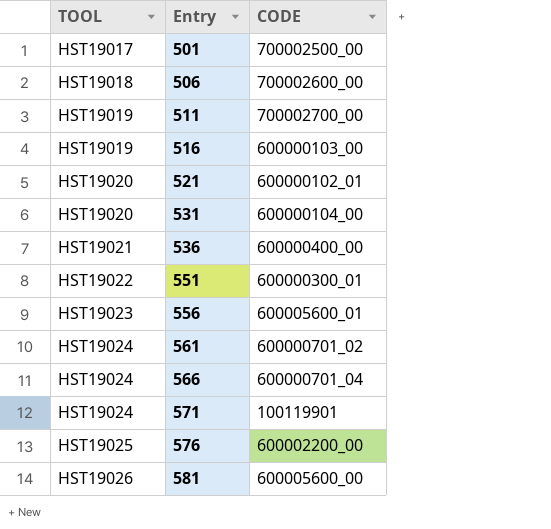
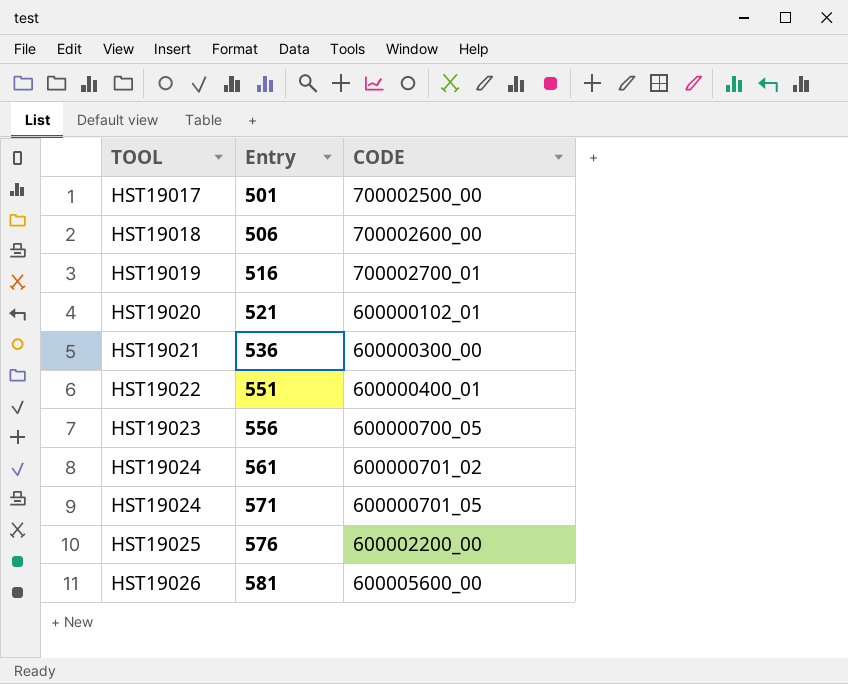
row 511: HST19019 | 700002700_00 -> none
row 531: HST19020 | 600000104_00 -> none
row 566: HST19024 | 600000701_04 -> none
516 | CODE: 600000103_00 -> 700002700_01
536 | CODE: 600000400_00 -> 600000300_00
551 | CODE: 600000300_01 -> 600000400_01
556 | CODE: 600005600_01 -> 600000700_05
571 | CODE: 100119901 -> 600000701_05

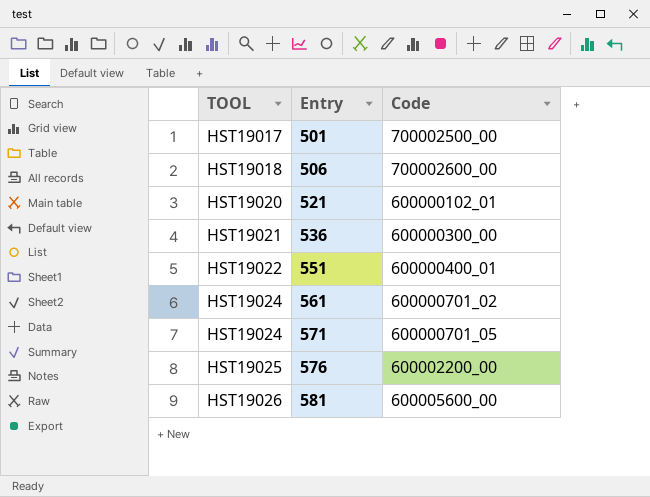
column name: CODE -> Code
row 516: HST19019 | 700002700_01 -> none
row 556: HST19023 | 600000700_05 -> none

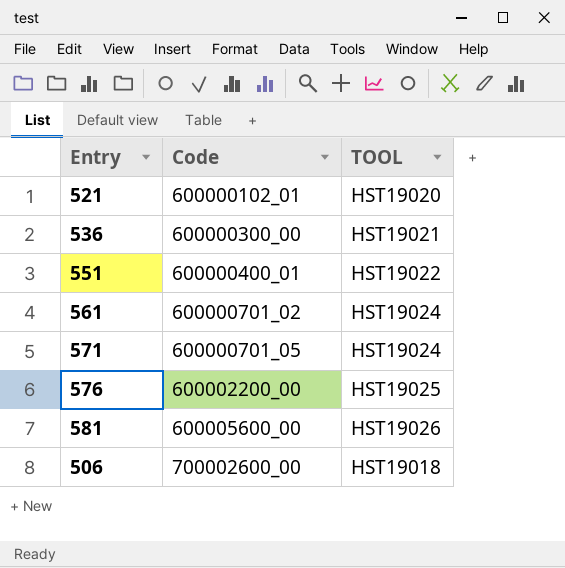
row order: TOOL ascending -> Code ascending
column TOOL | position: 1 -> 3
row 501: HST19017 | 700002500_00 -> none

